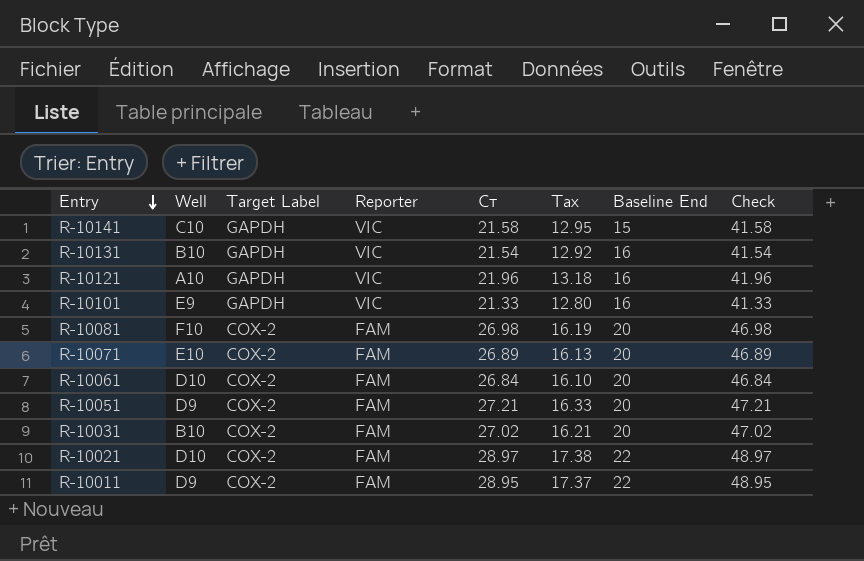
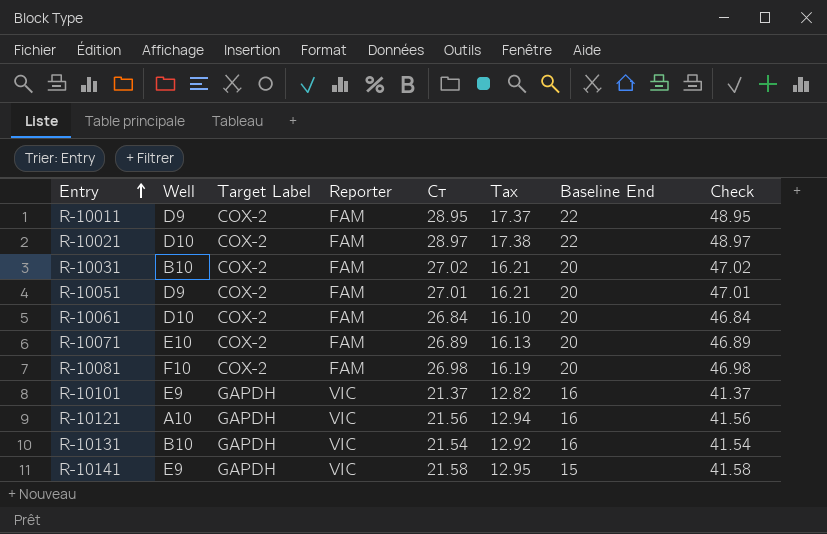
row order: Entry descending -> Entry ascending
R-10051 | Cт: 27.21 -> 27.01
R-10051 | Tax: 16.33 -> 16.21
R-10051 | Check: 47.21 -> 47.01
R-10101 | Cт: 21.33 -> 21.37
R-10101 | Tax: 12.80 -> 12.82
R-10101 | Check: 41.33 -> 41.37
R-10121 | Cт: 21.96 -> 21.56
R-10121 | Tax: 13.18 -> 12.94
R-10121 | Check: 41.96 -> 41.56
R-10141 | Well: C10 -> E9

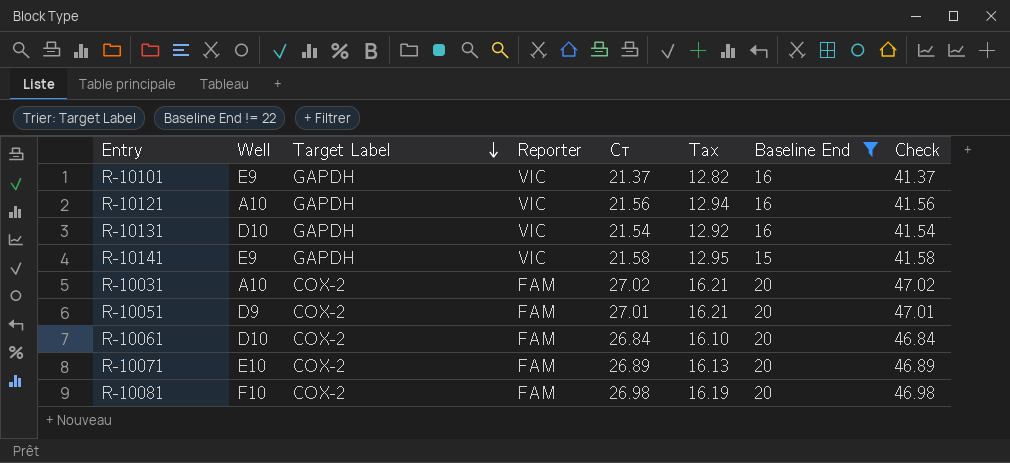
filter: none -> Baseline End != 22
row order: Entry ascending -> Target Label descending
R-10131 | Well: B10 -> D10
R-10031 | Well: B10 -> A10

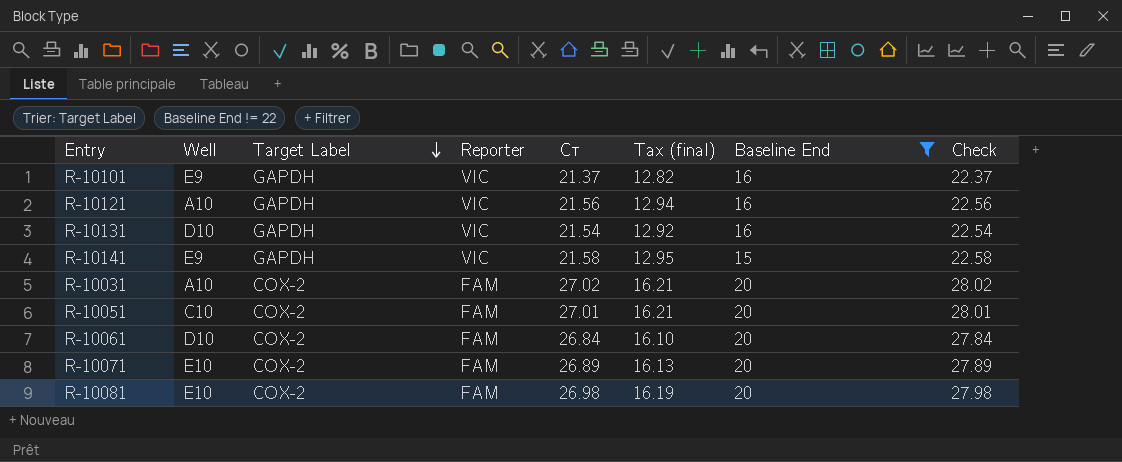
column name: Tax -> Tax (final)
column Check | formula: [Cт] + 20 -> [Cт] + 1
R-10051 | Well: D9 -> C10
R-10081 | Well: F10 -> E10

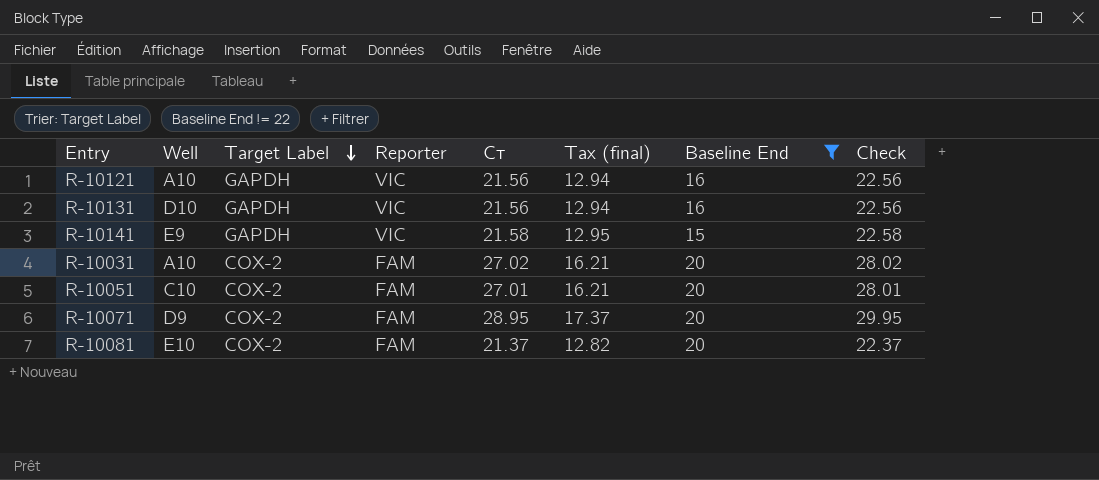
row R-10101: E9 | GAPDH | VIC | 21.37 | 12.82 | 16 | 22.37 -> none
row R-10061: D10 | COX-2 | FAM | 26.84 | 16.10 | 20 | 27.84 -> none
R-10131 | Cт: 21.54 -> 21.56
R-10131 | Tax (final): 12.92 -> 12.94
R-10131 | Check: 22.54 -> 22.56
R-10071 | Well: E10 -> D9
R-10071 | Cт: 26.89 -> 28.95
R-10071 | Tax (final): 16.13 -> 17.37
R-10071 | Check: 27.89 -> 29.95
R-10081 | Cт: 26.98 -> 21.37
R-10081 | Tax (final): 16.19 -> 12.82
R-10081 | Check: 27.98 -> 22.37

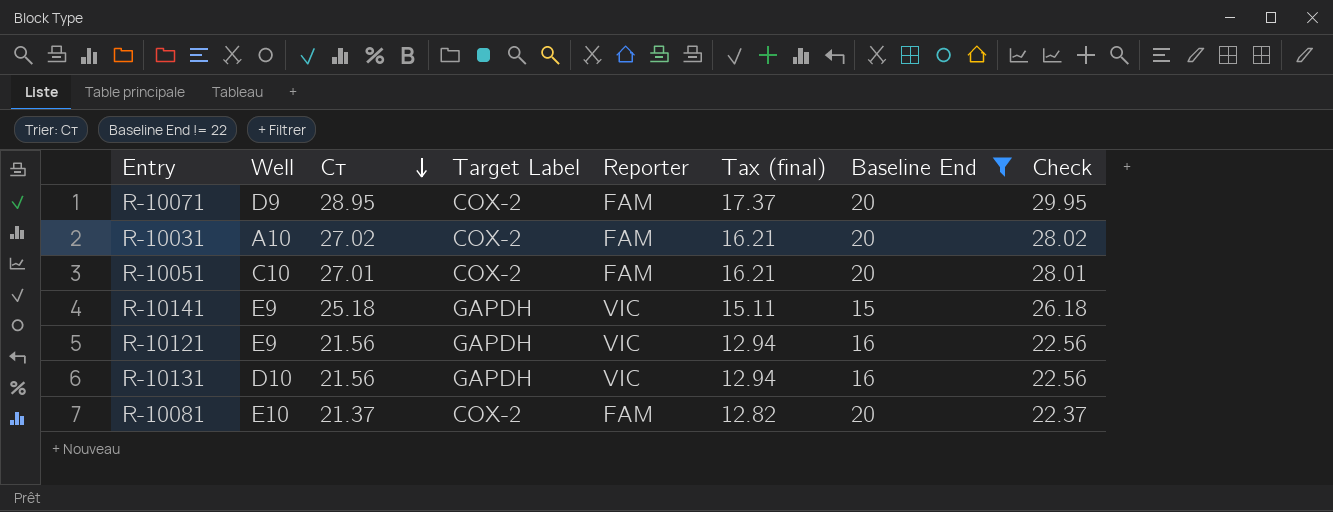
row order: Target Label descending -> Cт descending
column Cт | position: 5 -> 3
R-10141 | Cт: 21.58 -> 25.18
R-10141 | Tax (final): 12.95 -> 15.11
R-10141 | Check: 22.58 -> 26.18
R-10121 | Well: A10 -> E9

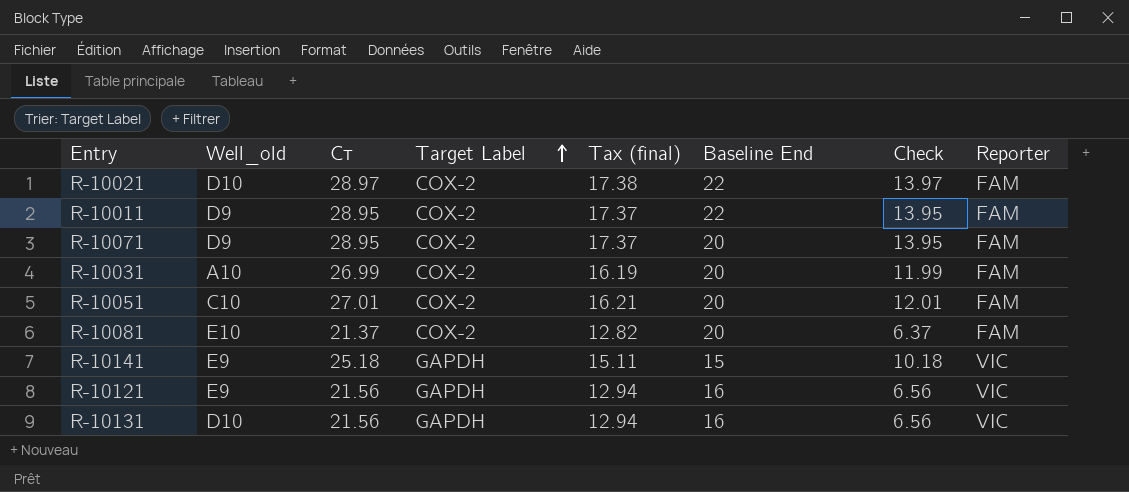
filter: Baseline End != 22 -> none
row order: Cт descending -> Target Label ascending
column name: Well -> Well_old
column Check | formula: [Cт] + 1 -> [Cт] - 15
column Reporter | position: 5 -> 8
R-10031 | Cт: 27.02 -> 26.99
R-10031 | Tax (final): 16.21 -> 16.19

